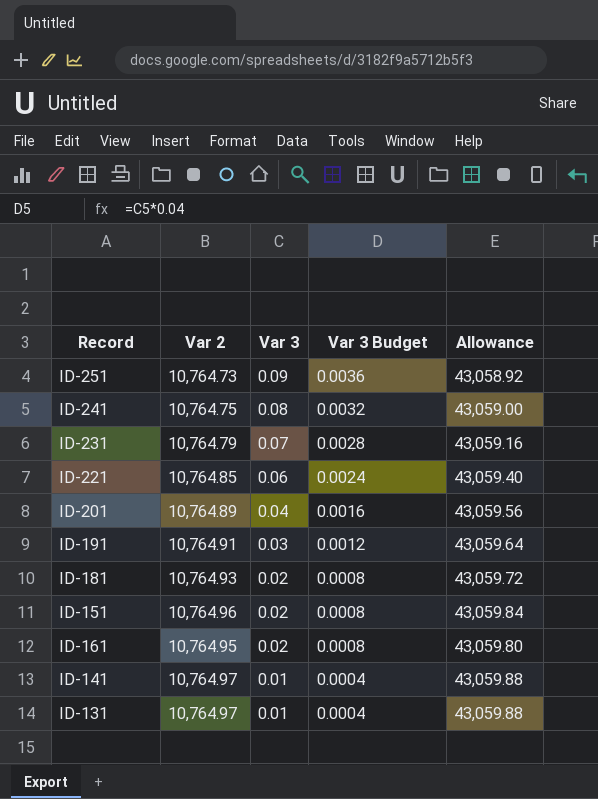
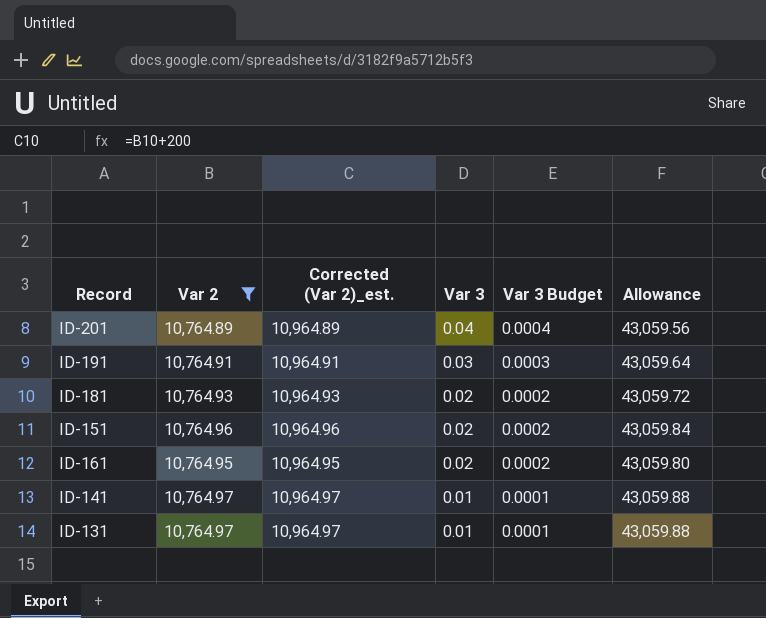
filter: none -> Var 2 >= 10,764.89
column Corrected (Var 2)_est. | formula: none -> [Var 2] + 200
column Var 3 Budget | formula: [Var 3] * 0.04 -> [Var 3] * 0.01

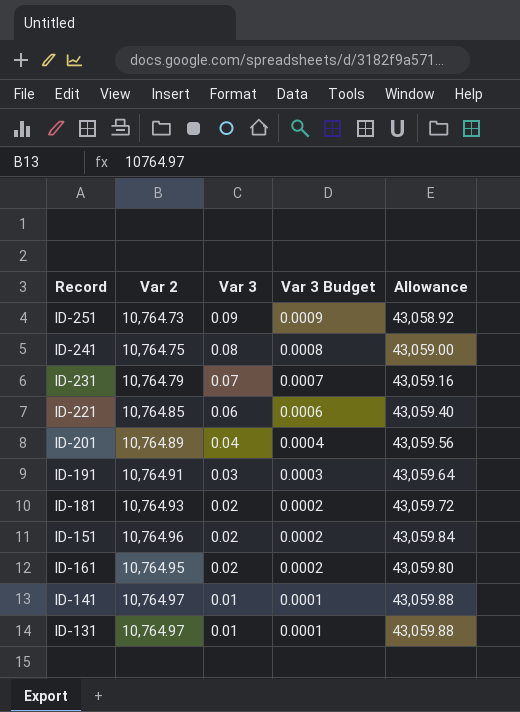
filter: Var 2 >= 10,764.89 -> none
column Corrected (Var 2)_est. | formula: [Var 2] + 200 -> none

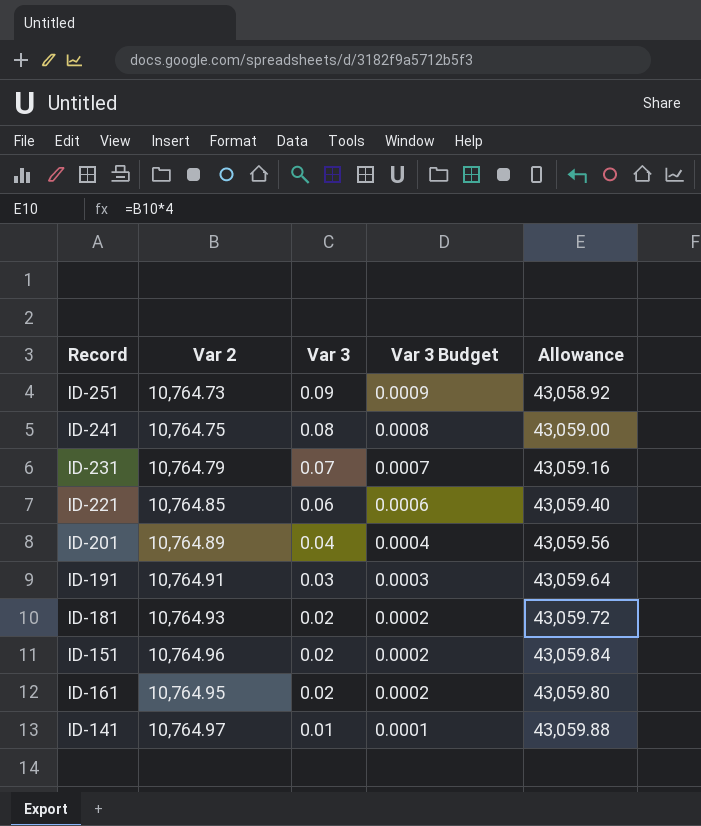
row ID-131: 10,764.97 | 0.01 | 0.0001 | 43,059.88 -> none

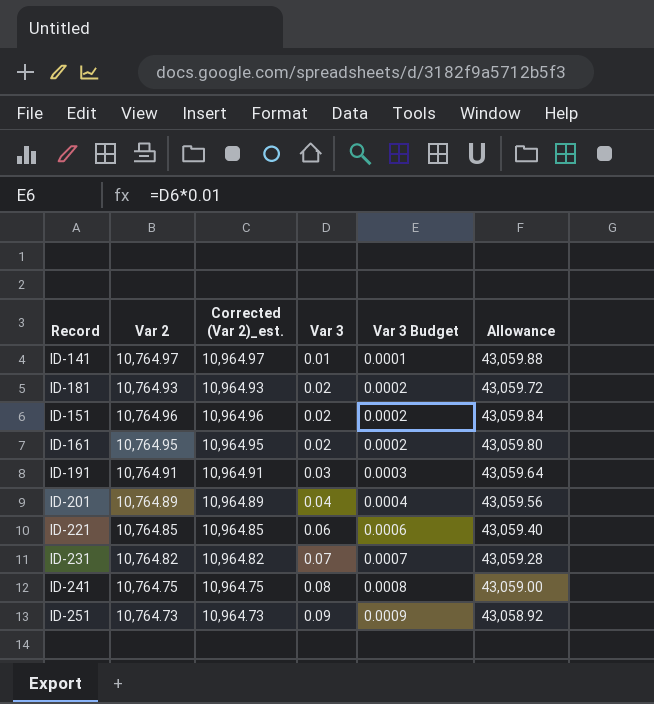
row order: Var 3 descending -> Var 3 ascending
column Corrected (Var 2)_est. | formula: none -> [Var 2] + 200
ID-231 | Var 2: 10,764.79 -> 10,764.82
ID-231 | Allowance: 43,059.16 -> 43,059.28

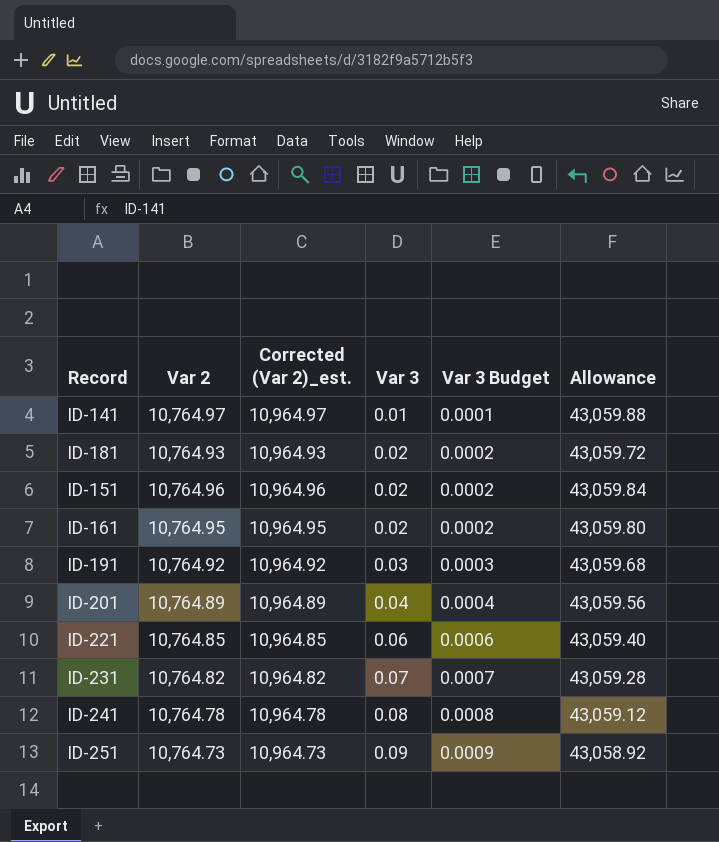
ID-191 | Var 2: 10,764.91 -> 10,764.92
ID-191 | Corrected (Var 2)_est.: 10,964.91 -> 10,964.92
ID-191 | Allowance: 43,059.64 -> 43,059.68
ID-241 | Var 2: 10,764.75 -> 10,764.78
ID-241 | Corrected (Var 2)_est.: 10,964.75 -> 10,964.78
ID-241 | Allowance: 43,059.00 -> 43,059.12

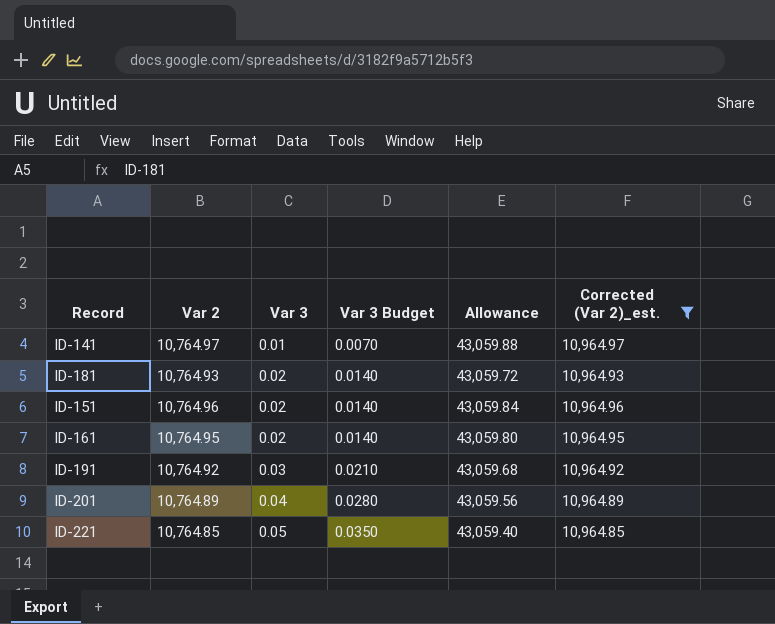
filter: none -> Corrected (Var 2)_est. >= 10,964.85
column Var 3 Budget | formula: [Var 3] * 0.01 -> [Var 3] * 0.7
column Corrected (Var 2)_est. | position: 3 -> 6
ID-221 | Var 3: 0.06 -> 0.05

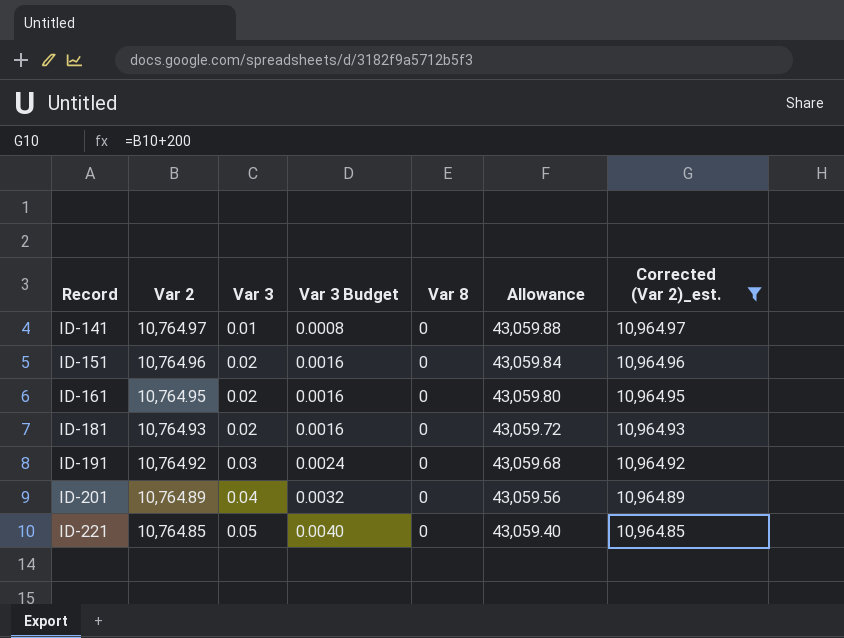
row order: Var 3 ascending -> Record ascending
column Var 3 Budget | formula: [Var 3] * 0.7 -> [Var 3] * 0.08
column Var 8 | position: none -> 5

